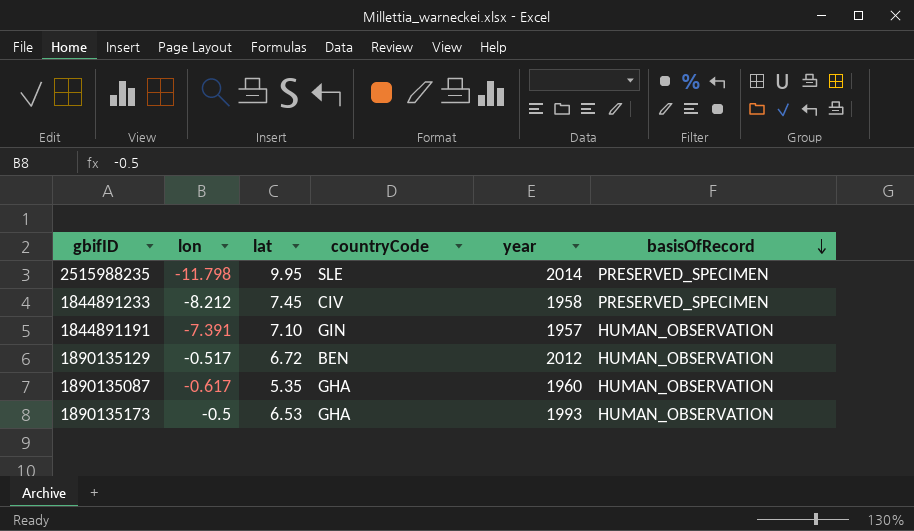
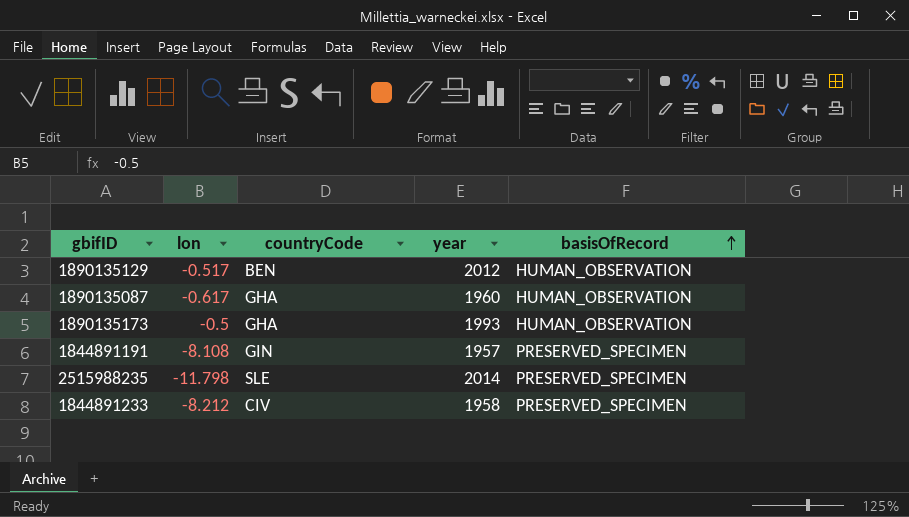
row order: basisOfRecord descending -> basisOfRecord ascending
column lat | position: 3 -> none
1844891191 | lon: -7.391 -> -8.108
1844891191 | basisOfRecord: HUMAN_OBSERVATION -> PRESERVED_SPECIMEN

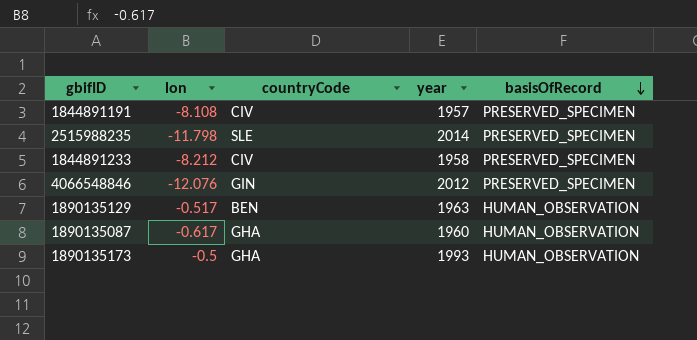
row order: basisOfRecord ascending -> basisOfRecord descending
1844891191 | countryCode: GIN -> CIV
row 4066548846: none -> -12.076 | GIN | 2012 | PRESERVED_SPECIMEN
1890135129 | year: 2012 -> 1963

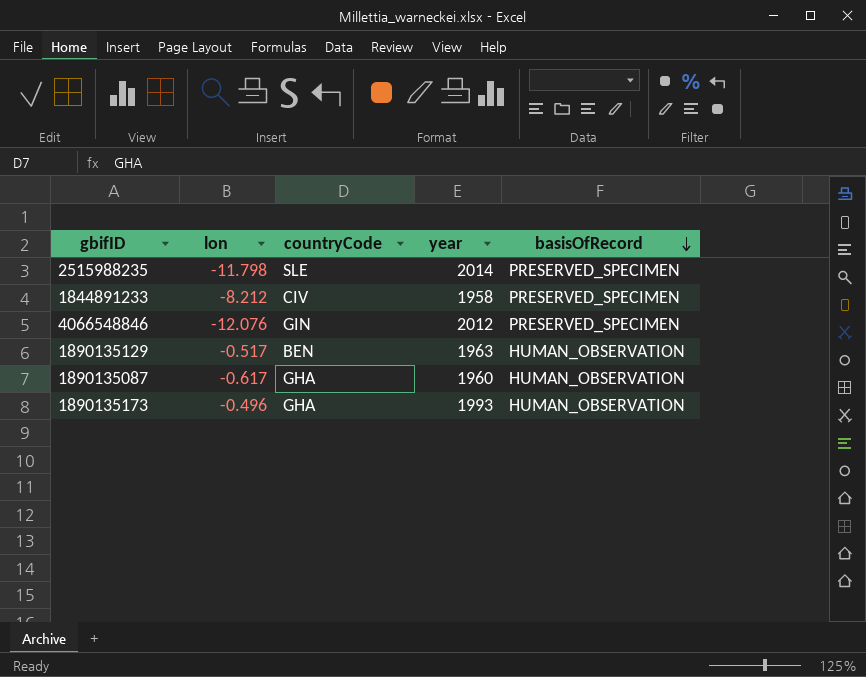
row 1844891191: -8.108 | CIV | 1957 | PRESERVED_SPECIMEN -> none
1890135173 | lon: -0.5 -> -0.496

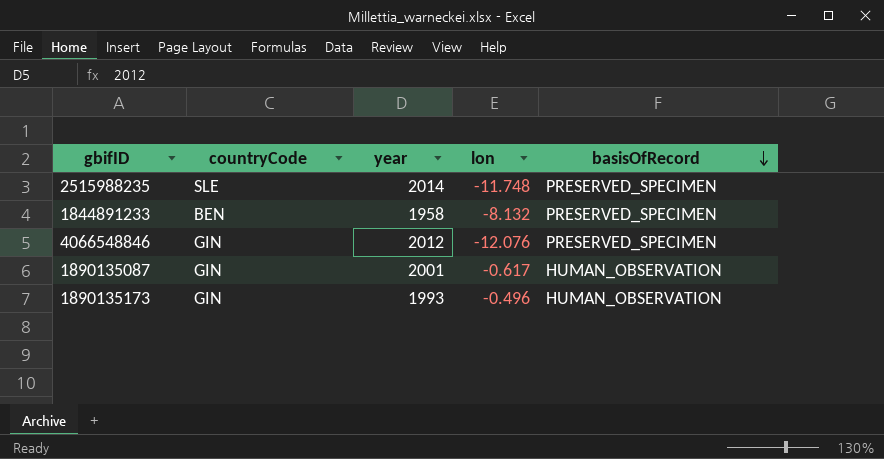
column lon | position: 2 -> 4
row 1890135129: -0.517 | BEN | 1963 | HUMAN_OBSERVATION -> none
2515988235 | lon: -11.798 -> -11.748
1844891233 | countryCode: CIV -> BEN
1844891233 | lon: -8.212 -> -8.132
1890135087 | countryCode: GHA -> GIN
1890135087 | year: 1960 -> 2001
1890135173 | countryCode: GHA -> GIN

